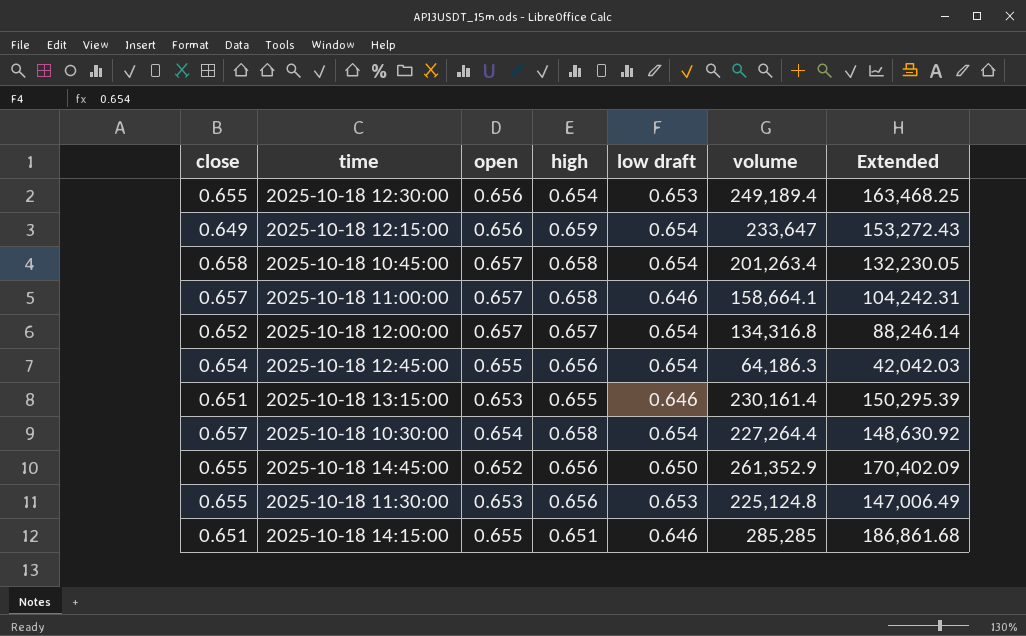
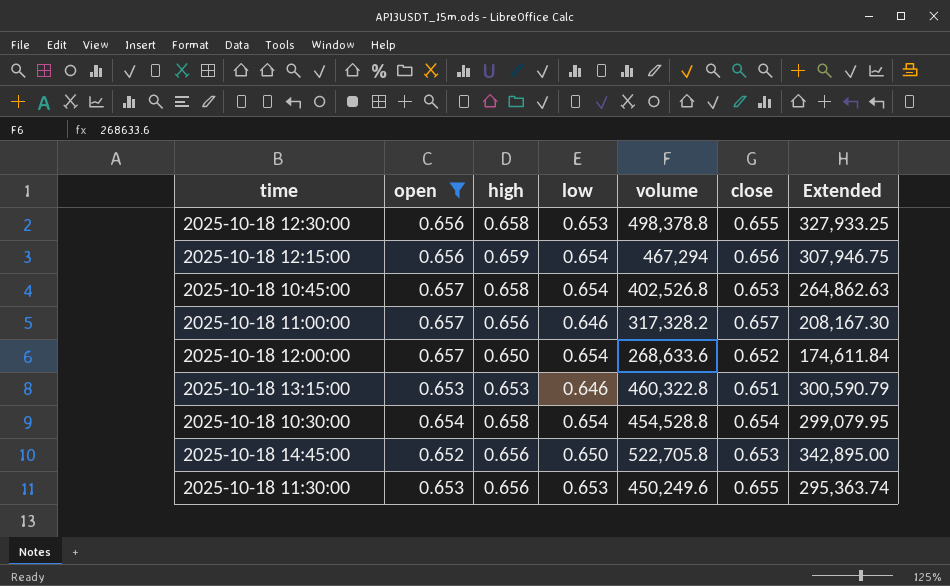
filter: none -> open != 0.655
column name: low draft -> low
column close | position: 1 -> 6
column Extended | formula: [open] * [volume] -> [high] * [volume]
2025-10-18 12:30:00 | high: 0.654 -> 0.658
2025-10-18 12:30:00 | volume: 249,189.4 -> 498,378.8
2025-10-18 12:15:00 | volume: 233,647 -> 467,294
2025-10-18 12:15:00 | close: 0.649 -> 0.656
2025-10-18 10:45:00 | volume: 201,263.4 -> 402,526.8
2025-10-18 10:45:00 | close: 0.658 -> 0.653
2025-10-18 11:00:00 | high: 0.658 -> 0.656
2025-10-18 11:00:00 | volume: 158,664.1 -> 317,328.2
2025-10-18 12:00:00 | high: 0.657 -> 0.650
2025-10-18 12:00:00 | volume: 134,316.8 -> 268,633.6
2025-10-18 13:15:00 | high: 0.655 -> 0.653
2025-10-18 13:15:00 | volume: 230,161.4 -> 460,322.8
2025-10-18 10:30:00 | volume: 227,264.4 -> 454,528.8
2025-10-18 10:30:00 | close: 0.657 -> 0.654
2025-10-18 14:45:00 | volume: 261,352.9 -> 522,705.8
2025-10-18 14:45:00 | close: 0.655 -> 0.653
2025-10-18 11:30:00 | volume: 225,124.8 -> 450,249.6

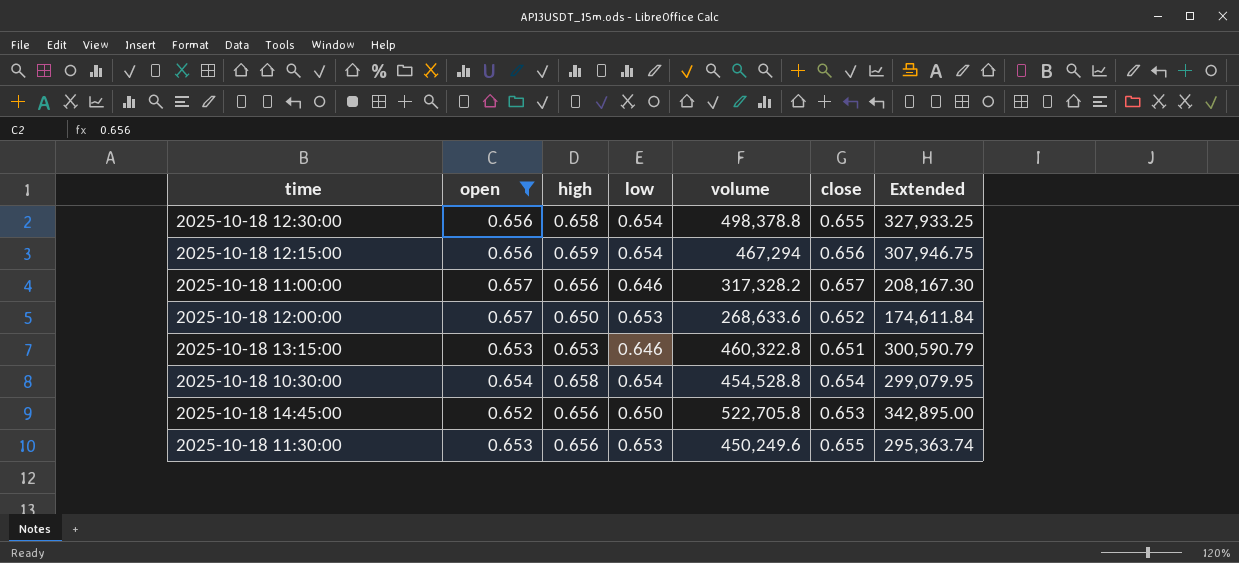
row 2025-10-18 10:45:00: 0.657 | 0.658 | 0.654 | 402,526.8 | 0.653 | 264,862.63 -> none
2025-10-18 12:30:00 | low: 0.653 -> 0.654
2025-10-18 12:00:00 | low: 0.654 -> 0.653

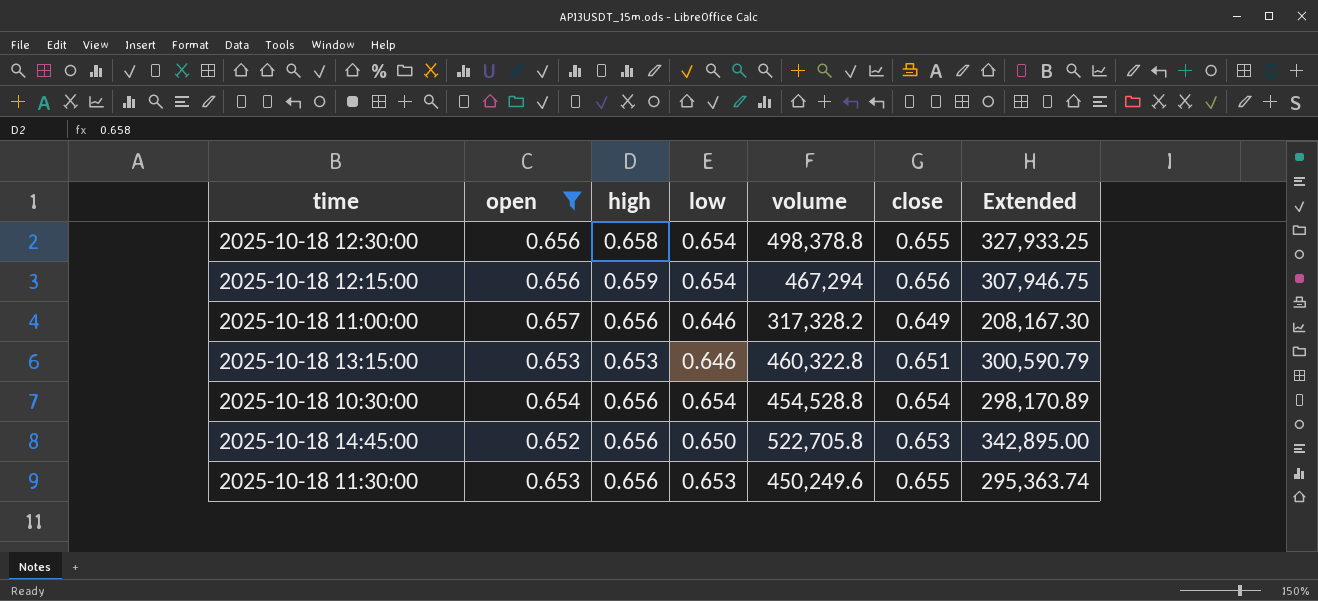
row 2025-10-18 12:00:00: 0.657 | 0.650 | 0.653 | 268,633.6 | 0.652 | 174,611.84 -> none
2025-10-18 11:00:00 | close: 0.657 -> 0.649
2025-10-18 10:30:00 | high: 0.658 -> 0.656
2025-10-18 10:30:00 | Extended: 299,079.95 -> 298,170.89

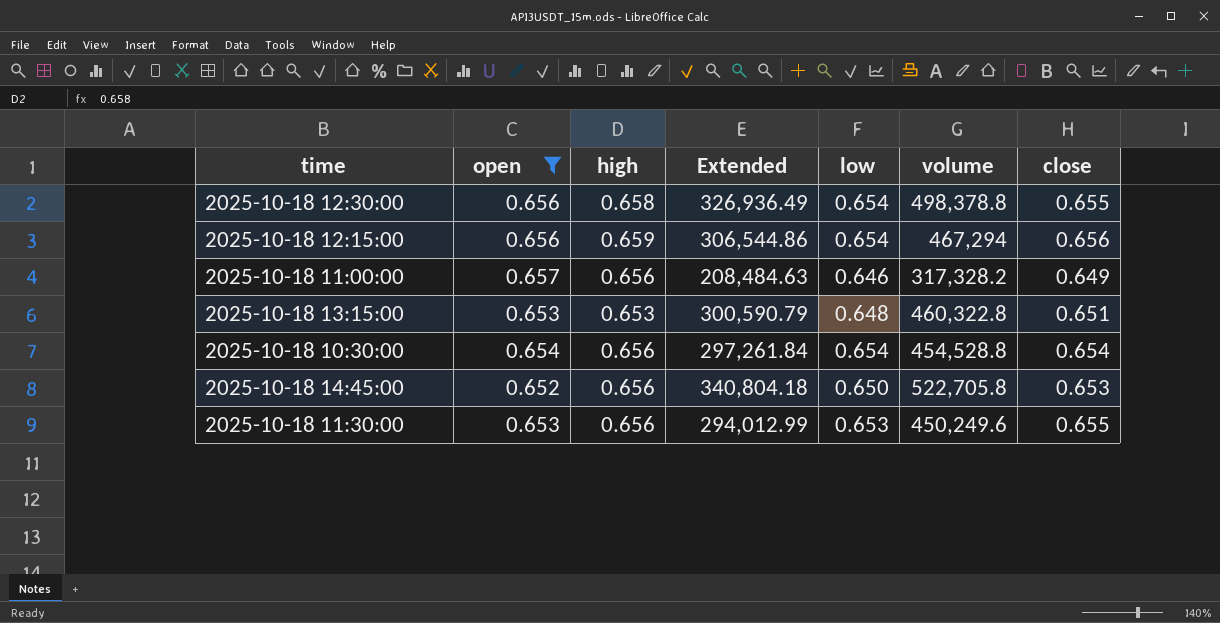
column Extended | formula: [high] * [volume] -> [open] * [volume]
column Extended | position: 7 -> 4
2025-10-18 13:15:00 | low: 0.646 -> 0.648

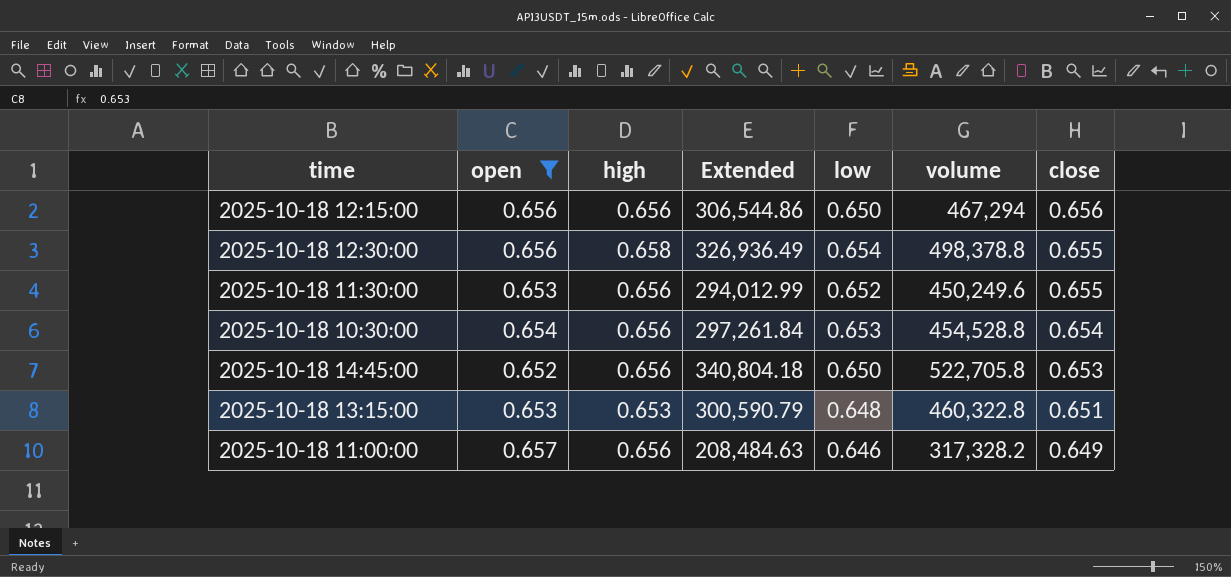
row order: none -> close descending
2025-10-18 12:15:00 | high: 0.659 -> 0.656
2025-10-18 12:15:00 | low: 0.654 -> 0.650
2025-10-18 11:30:00 | low: 0.653 -> 0.652
2025-10-18 10:30:00 | low: 0.654 -> 0.653

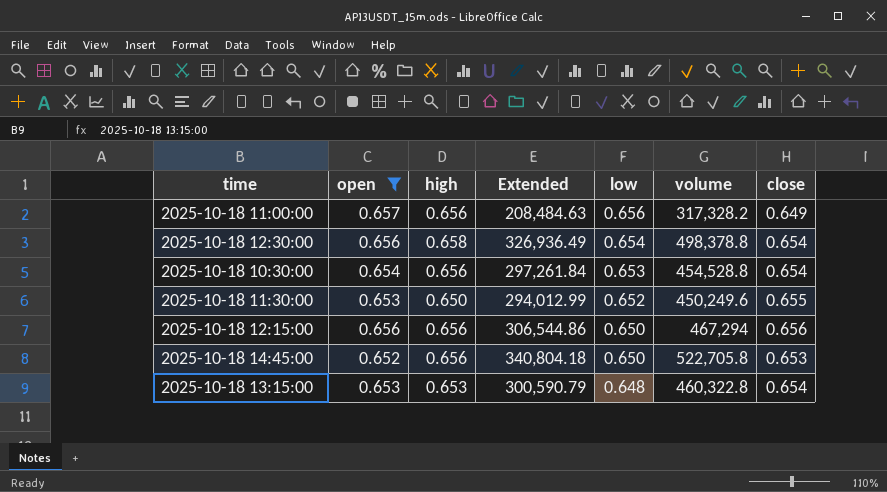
row order: close descending -> low descending
2025-10-18 11:00:00 | low: 0.646 -> 0.656
2025-10-18 12:30:00 | close: 0.655 -> 0.654
2025-10-18 11:30:00 | high: 0.656 -> 0.650
2025-10-18 13:15:00 | close: 0.651 -> 0.654

